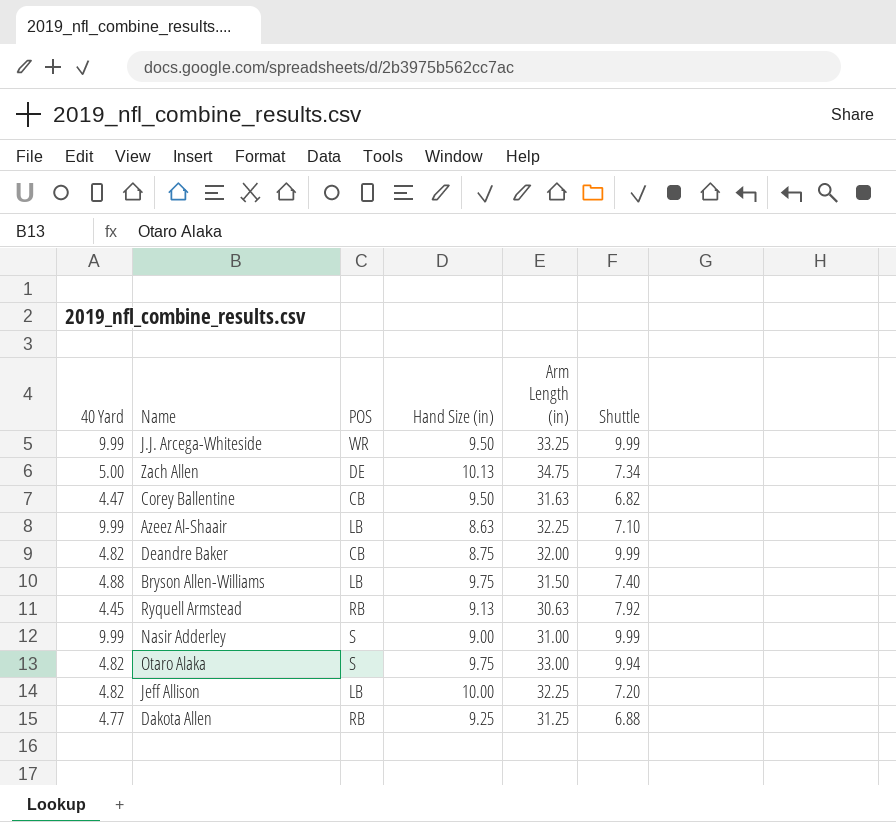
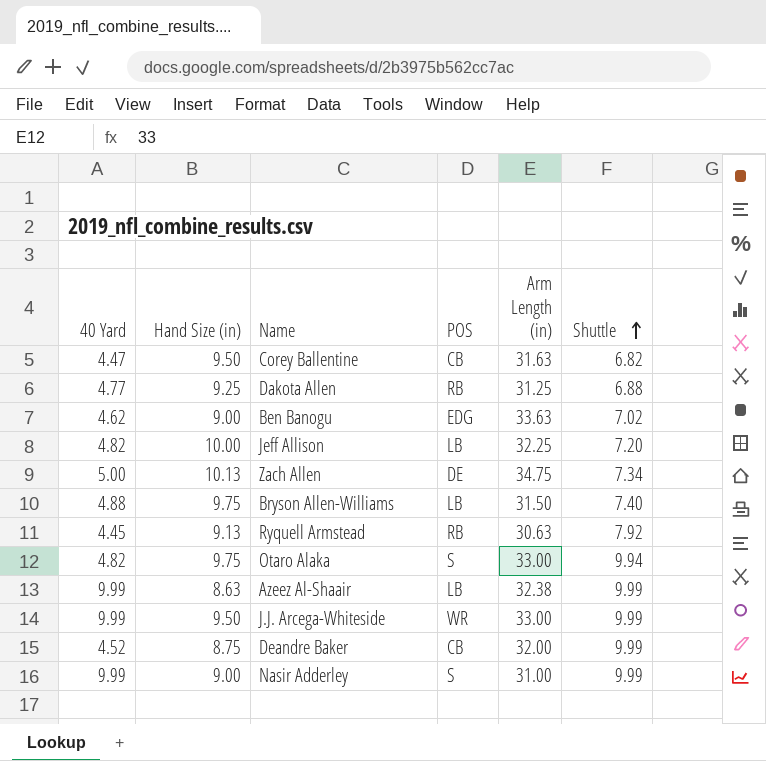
row order: none -> Shuttle ascending
column Hand Size (in) | position: 4 -> 2
row Ben Banogu: none -> 4.62 | 9.00 | EDG | 33.63 | 7.02
Azeez Al-Shaair | Arm Length (in): 32.25 -> 32.38
Azeez Al-Shaair | Shuttle: 7.10 -> 9.99
J.J. Arcega-Whiteside | Arm Length (in): 33.25 -> 33.00
Deandre Baker | 40 Yard: 4.82 -> 4.52

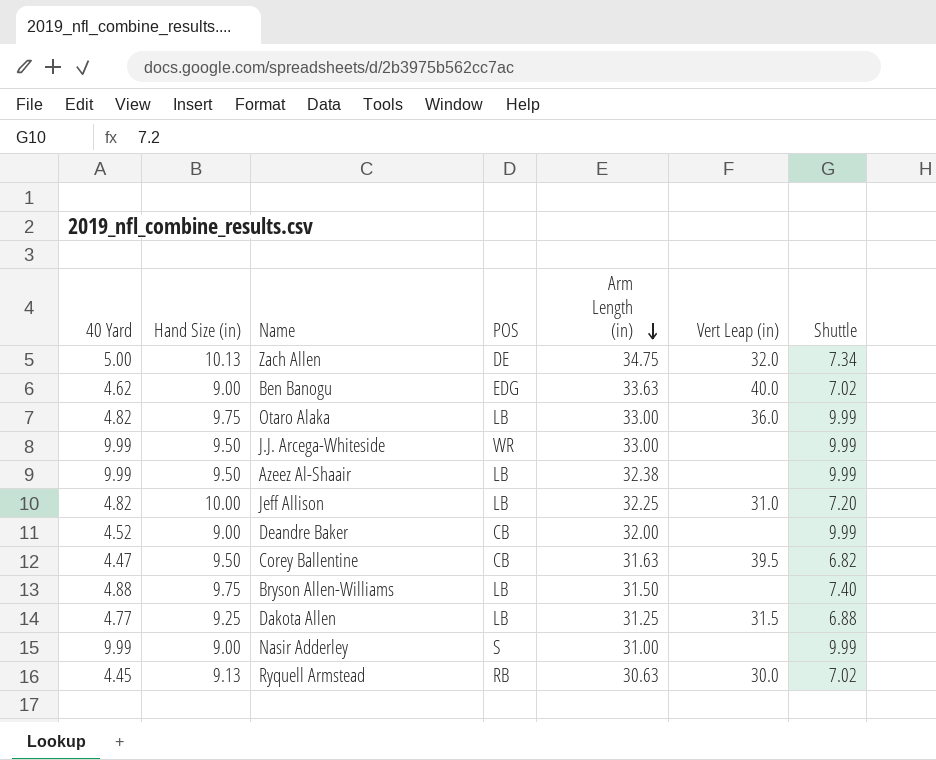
row order: Shuttle ascending -> Arm Length (in) descending
column Vert Leap (in) | position: none -> 6
Otaro Alaka | POS: S -> LB
Otaro Alaka | Shuttle: 9.94 -> 9.99
Azeez Al-Shaair | Hand Size (in): 8.63 -> 9.50
Deandre Baker | Hand Size (in): 8.75 -> 9.00
Dakota Allen | POS: RB -> LB
Ryquell Armstead | Shuttle: 7.92 -> 7.02

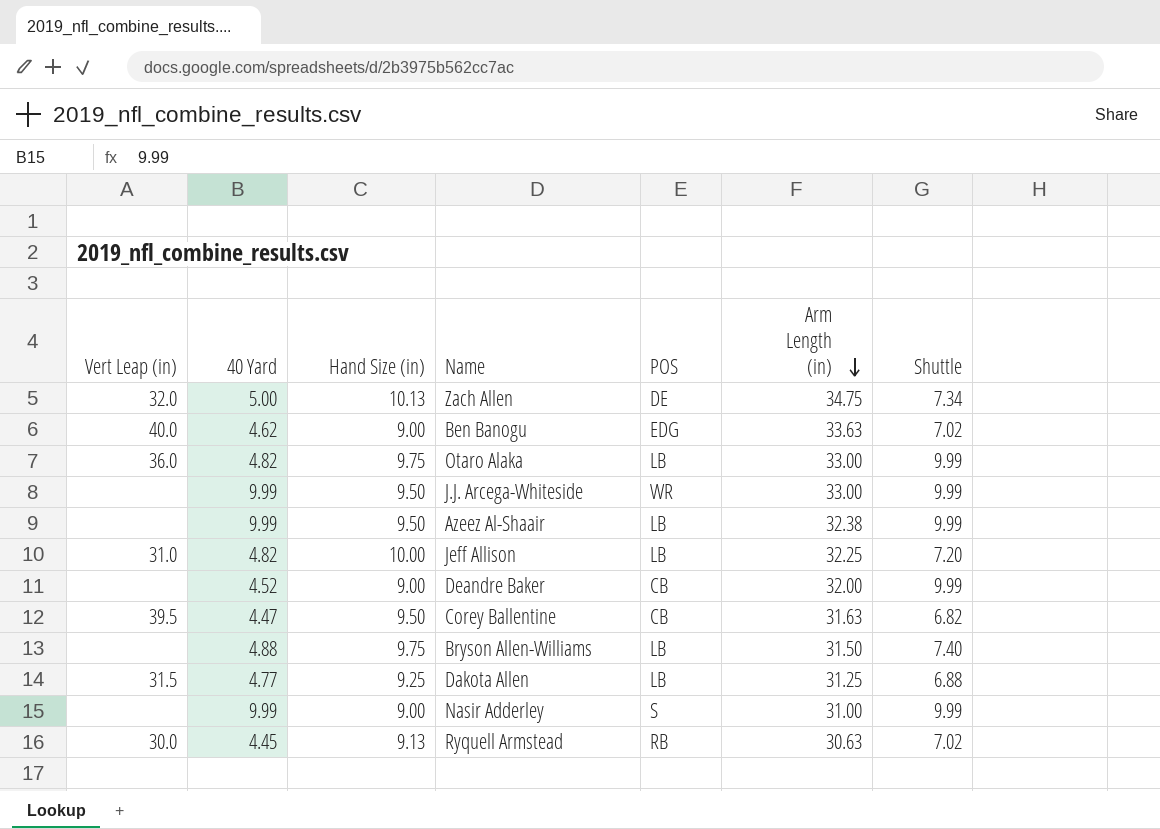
column Vert Leap (in) | position: 6 -> 1

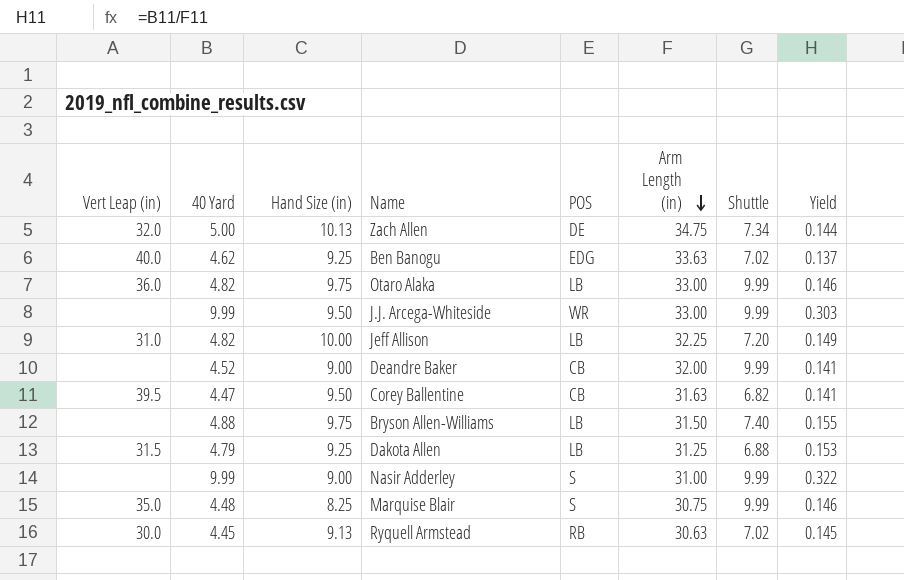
column Yield | formula: none -> [40 Yard] / [Arm Length (in)]
row Azeez Al-Shaair: none | 9.99 | 9.50 | LB | 32.38 | 9.99 -> none
Ben Banogu | Hand Size (in): 9.00 -> 9.25
Dakota Allen | 40 Yard: 4.77 -> 4.79
row Marquise Blair: none -> 35.0 | 4.48 | 8.25 | S | 30.75 | 9.99 | 0.146

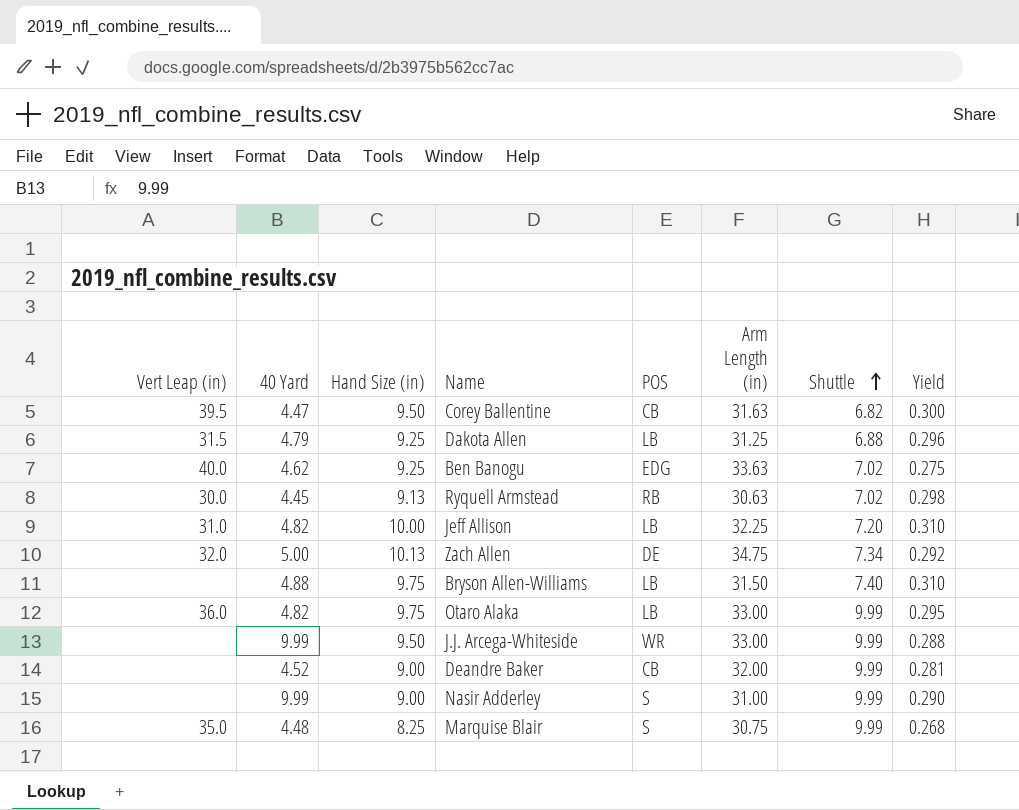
row order: Arm Length (in) descending -> Shuttle ascending
column Yield | formula: [40 Yard] / [Arm Length (in)] -> [Hand Size (in)] / [Arm Length (in)]

